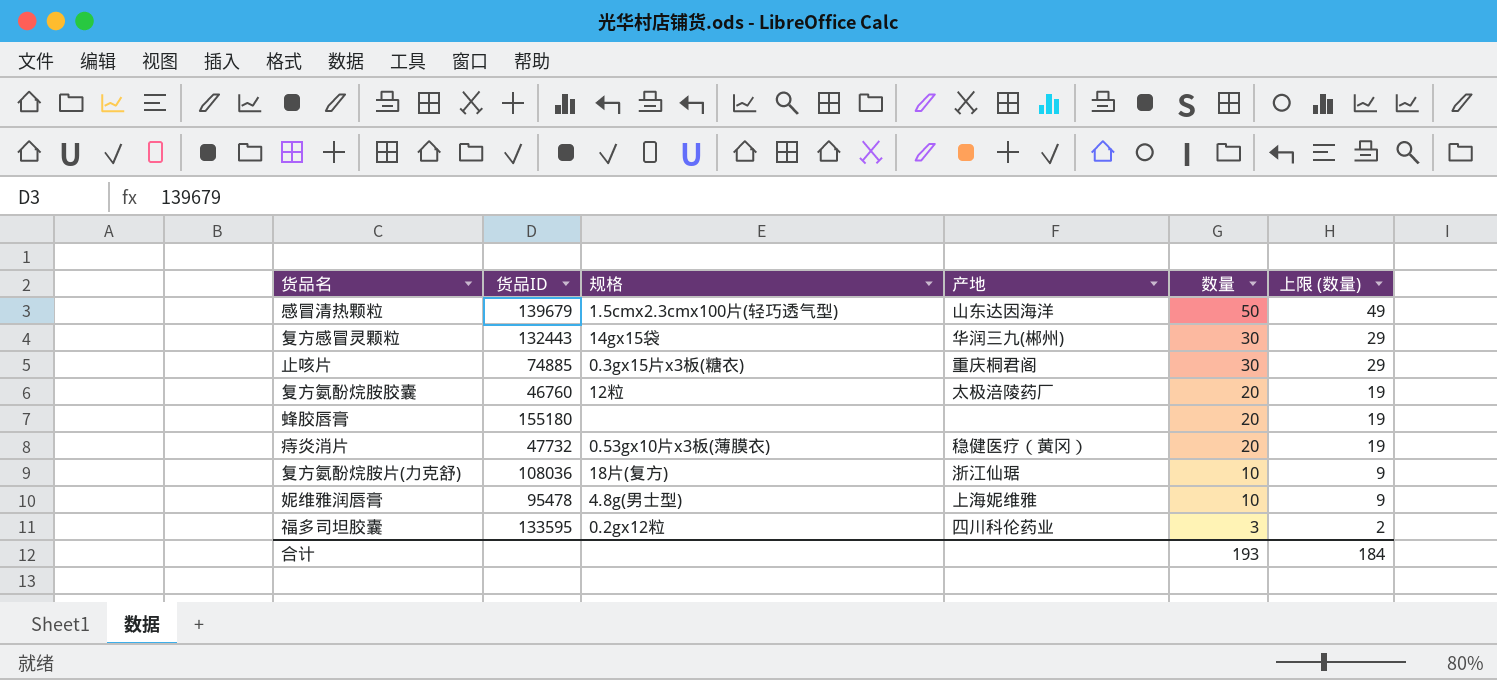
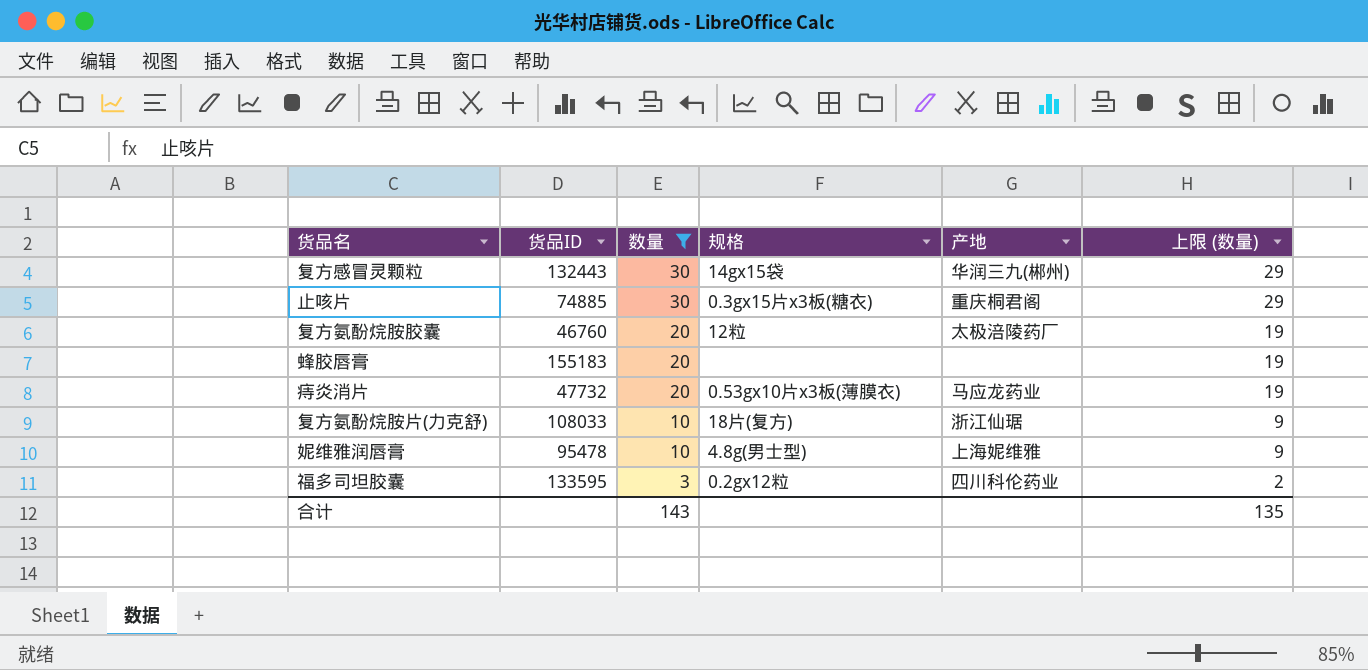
filter: none -> 数量 != 50
column 数量 | position: 5 -> 3
蜂胶唇膏 | 货品ID: 155180 -> 155183
痔炎消片 | 产地: 稳健医疗（黄冈） -> 马应龙药业
复方氨酚烷胺片(力克舒) | 货品ID: 108036 -> 108033
合计 | 数量: 193 -> 143
合计 | 上限 (数量): 184 -> 135

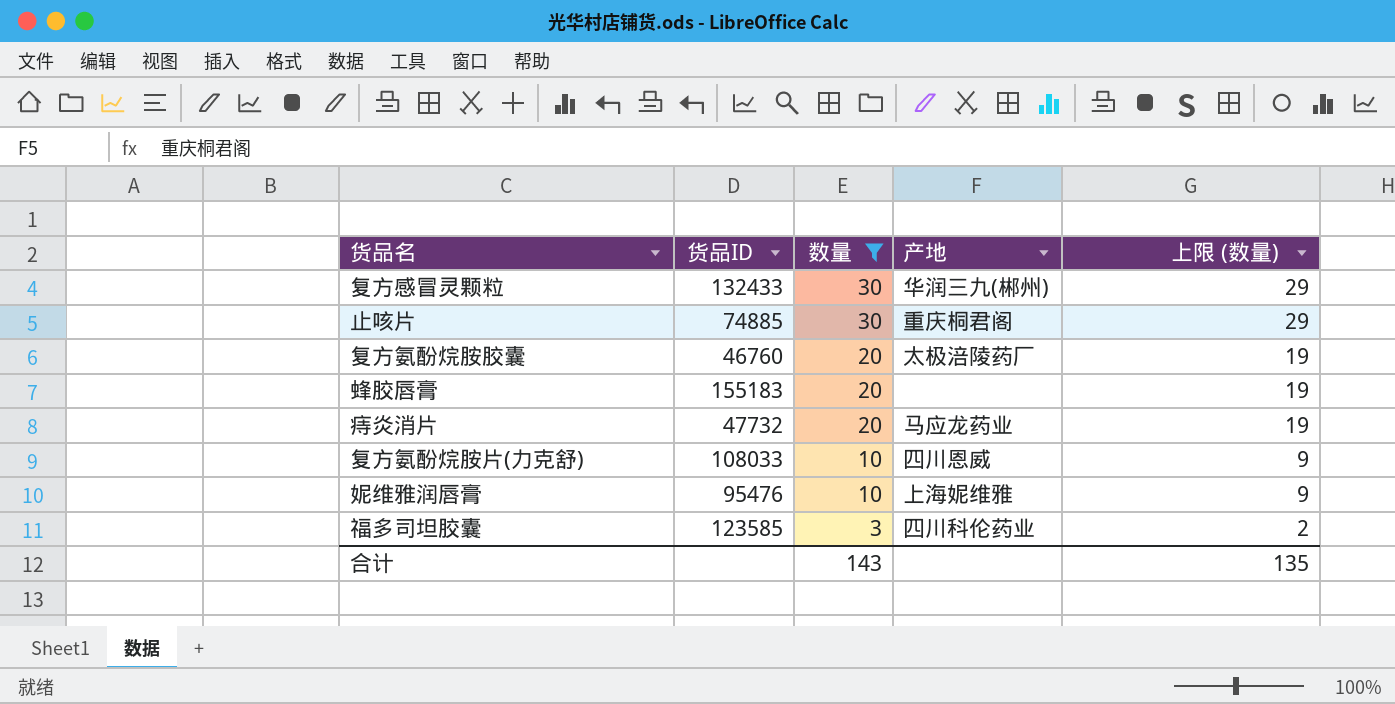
column 规格 | position: 4 -> none
复方感冒灵颗粒 | 货品ID: 132443 -> 132433
复方氨酚烷胺片(力克舒) | 产地: 浙江仙琚 -> 四川恩威
妮维雅润唇膏 | 货品ID: 95478 -> 95476
福多司坦胶囊 | 货品ID: 133595 -> 123585

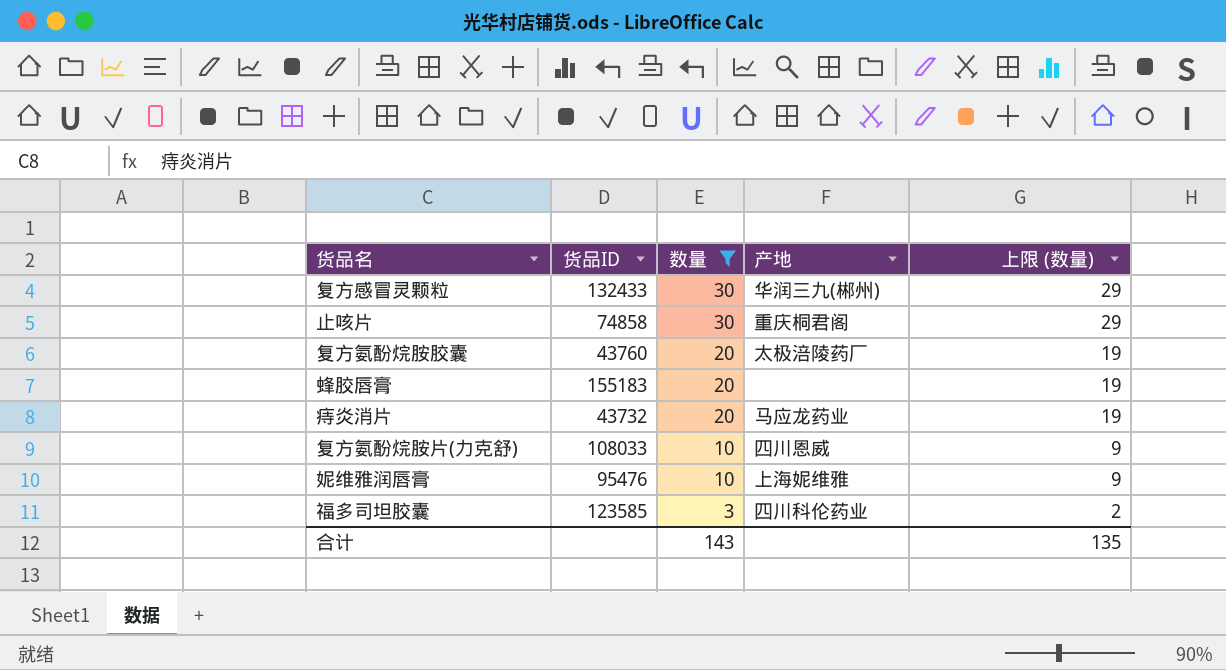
止咳片 | 货品ID: 74885 -> 74858
复方氨酚烷胺胶囊 | 货品ID: 46760 -> 43760
痔炎消片 | 货品ID: 47732 -> 43732

